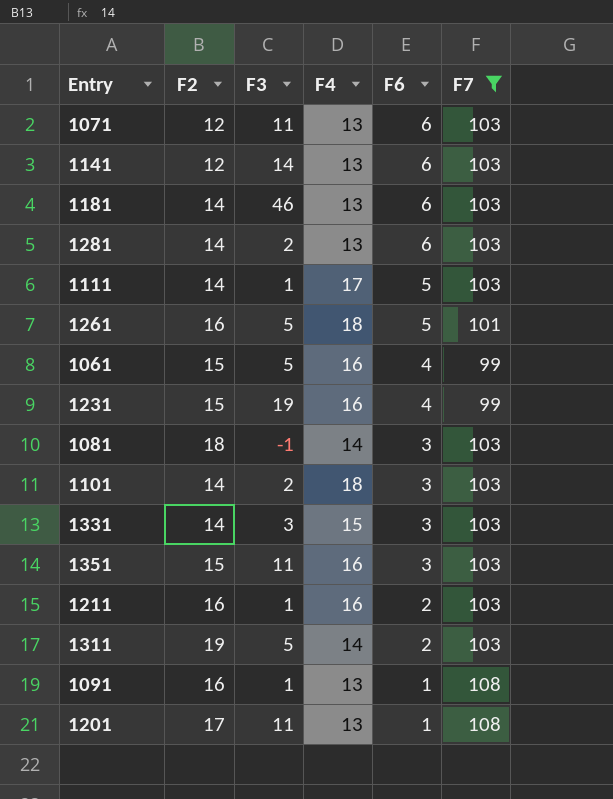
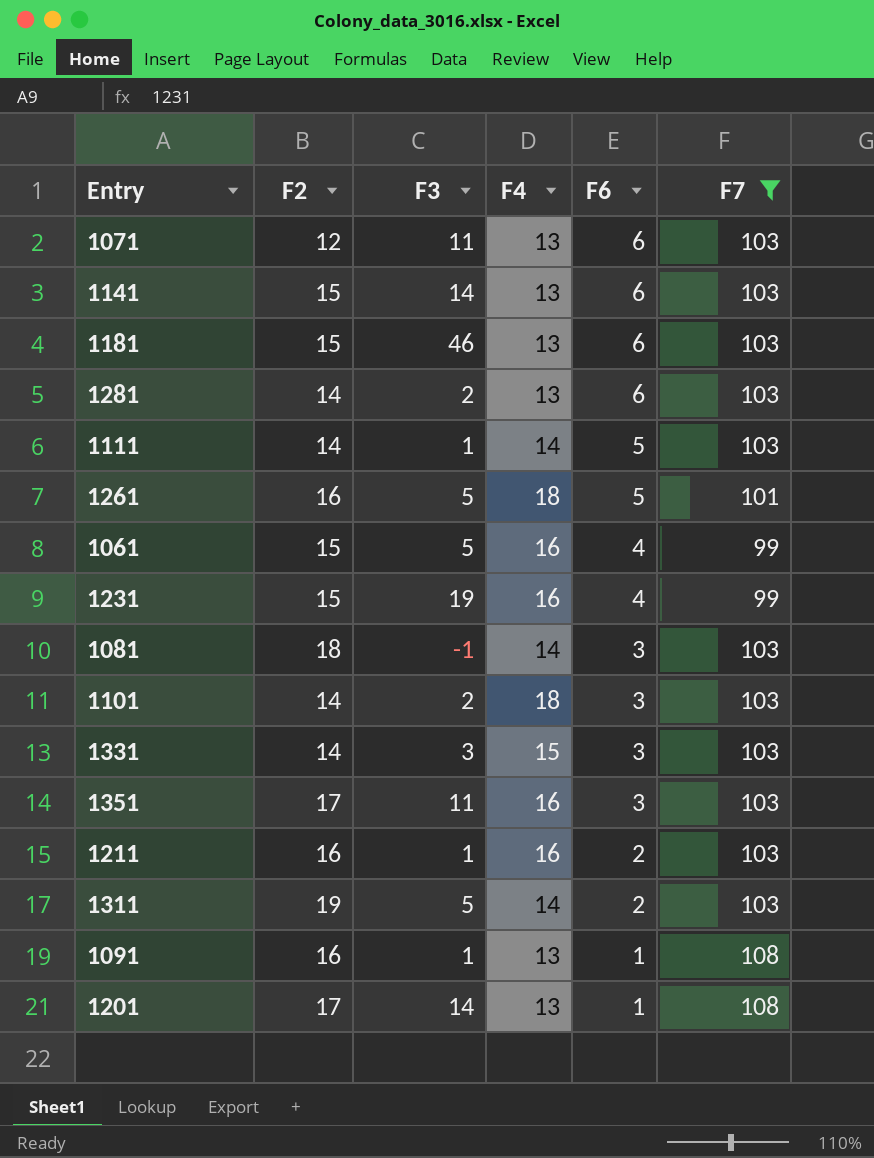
1141 | F2: 12 -> 15
1181 | F2: 14 -> 15
1111 | F4: 17 -> 14
1351 | F2: 15 -> 17
1201 | F3: 11 -> 14

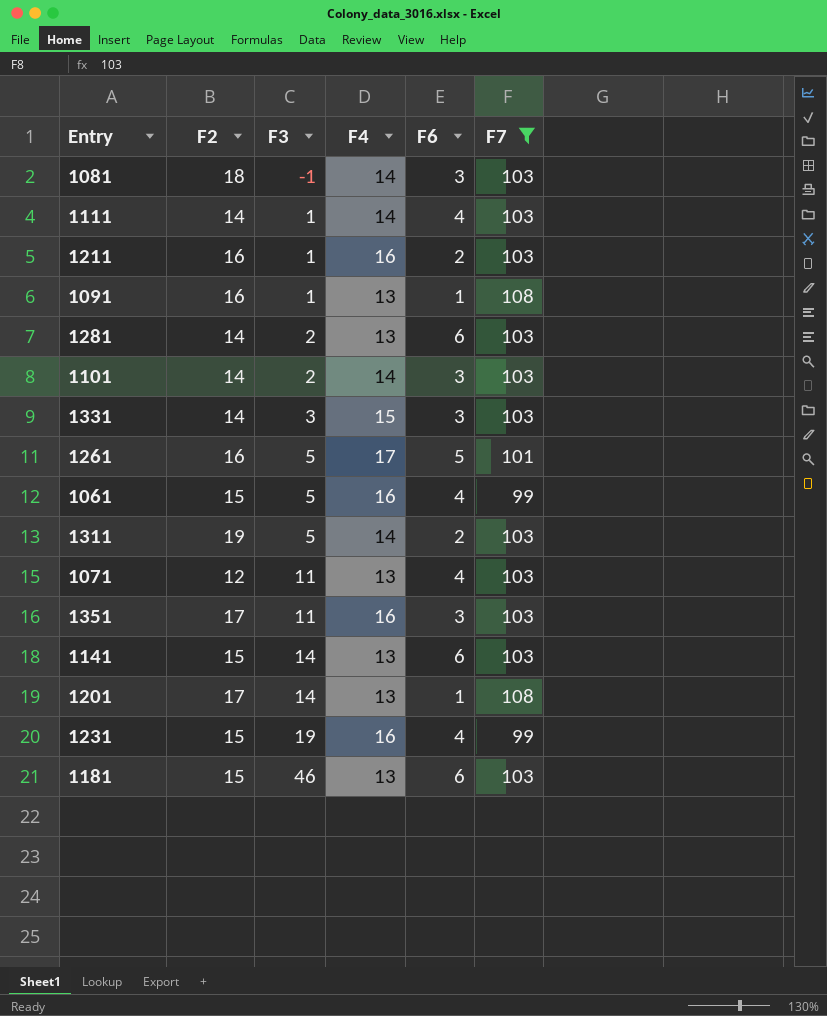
row order: F6 descending -> F3 ascending
1111 | F6: 5 -> 4
1101 | F4: 18 -> 14
1261 | F4: 18 -> 17
1071 | F6: 6 -> 4

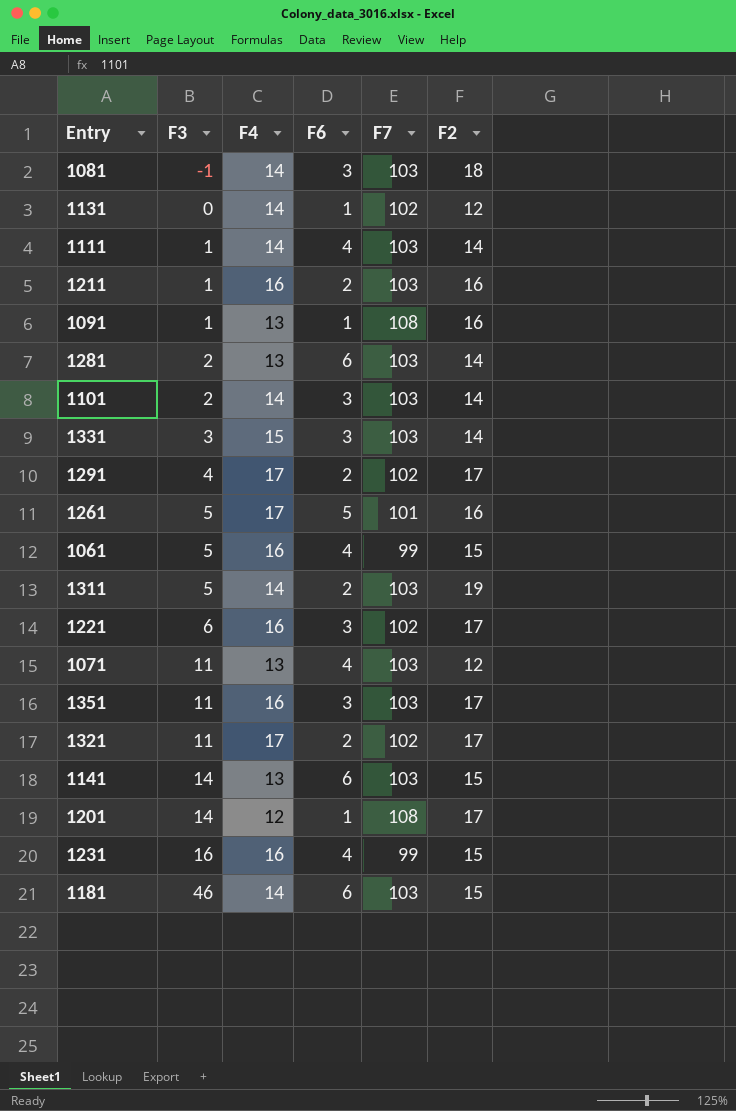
filter: F7 != 102 -> none
column F2 | position: 2 -> 6
1201 | F4: 13 -> 12
1231 | F3: 19 -> 16
1181 | F4: 13 -> 14

